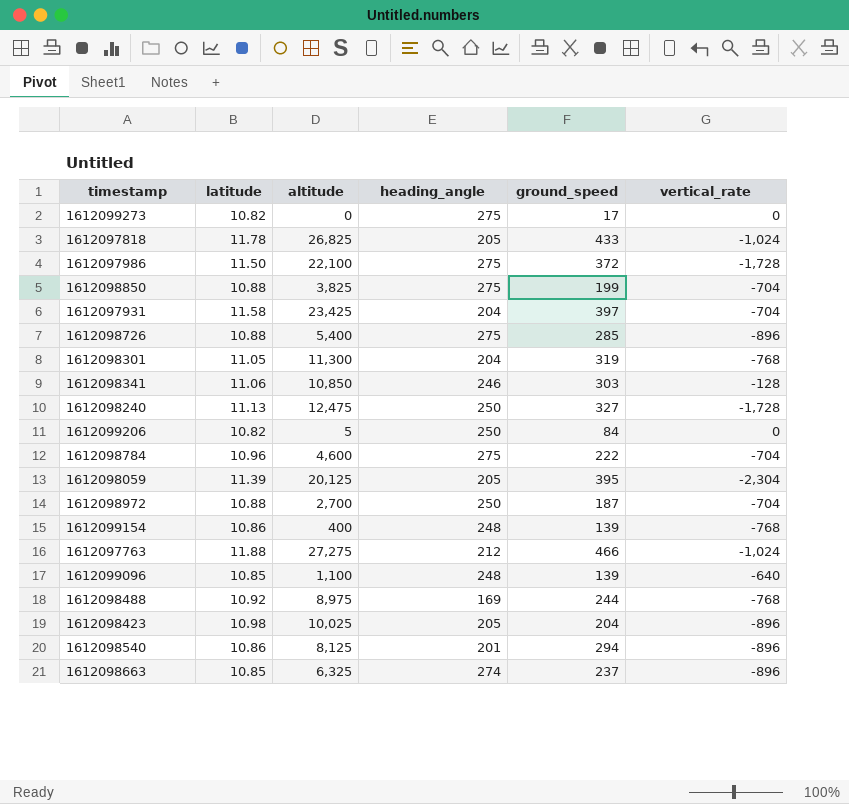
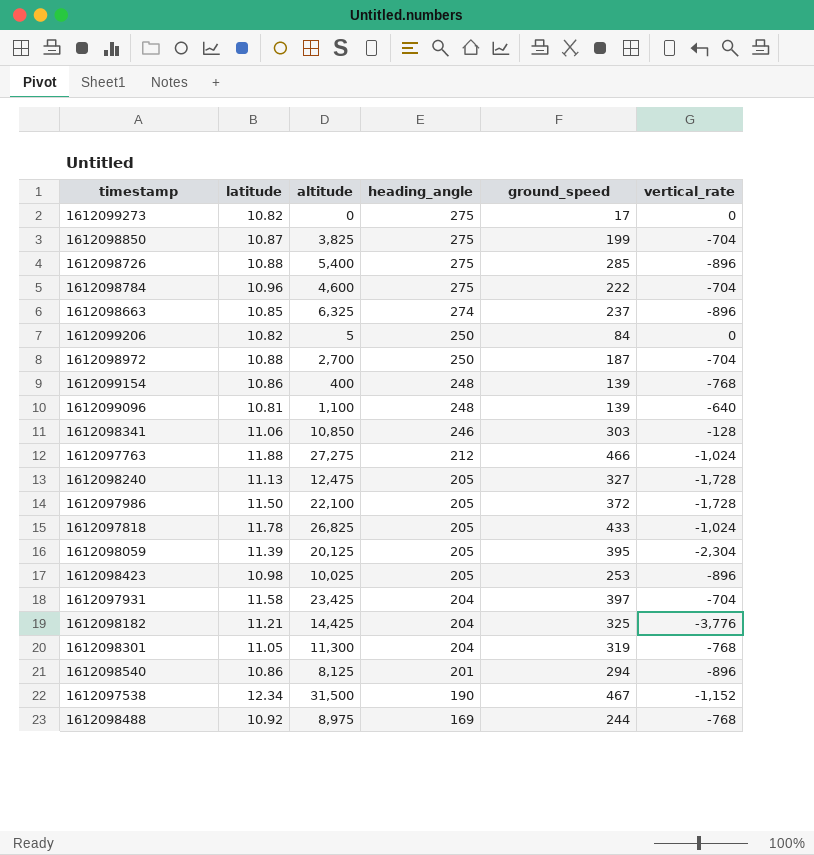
row order: none -> heading_angle descending
1612098850 | latitude: 10.88 -> 10.87
1612099096 | latitude: 10.85 -> 10.81
1612098240 | heading_angle: 250 -> 205
1612097986 | heading_angle: 275 -> 205
1612098423 | ground_speed: 204 -> 253
row 1612098182: none -> 11.21 | 14,425 | 204 | 325 | -3,776
row 1612097538: none -> 12.34 | 31,500 | 190 | 467 | -1,152

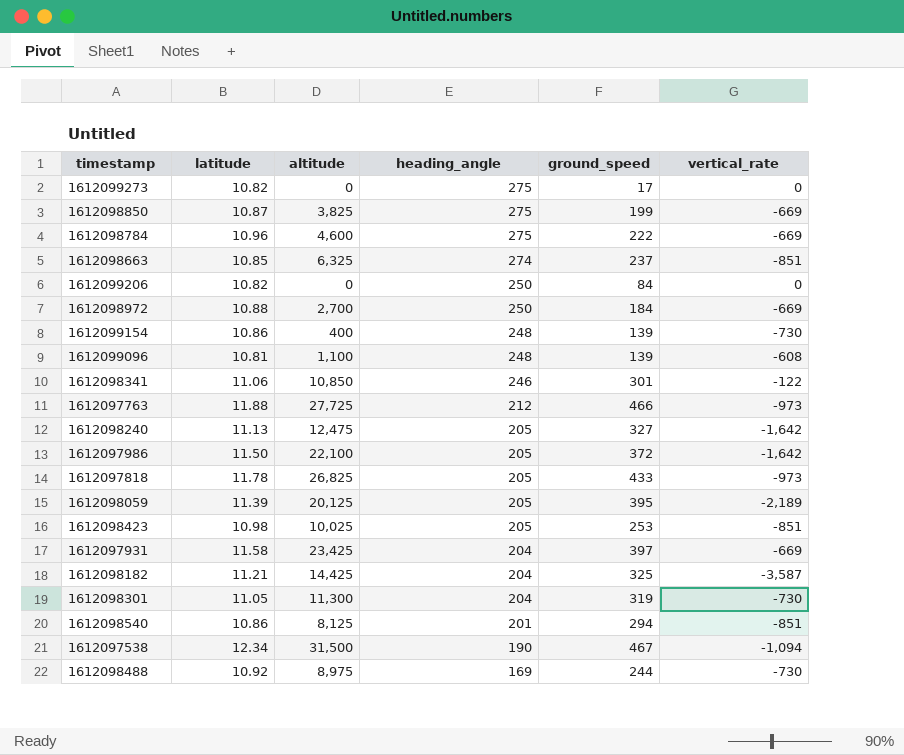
row 1612098726: 10.88 | 5,400 | 275 | 285 | -896 -> none
1612098850 | vertical_rate: -704 -> -669
1612098784 | vertical_rate: -704 -> -669
1612098663 | vertical_rate: -896 -> -851
1612099206 | altitude: 5 -> 0
1612098972 | ground_speed: 187 -> 184
1612098972 | vertical_rate: -704 -> -669
1612099154 | vertical_rate: -768 -> -730
1612099096 | vertical_rate: -640 -> -608
1612098341 | ground_speed: 303 -> 301
1612098341 | vertical_rate: -128 -> -122
1612097763 | altitude: 27,275 -> 27,725
1612097763 | vertical_rate: -1,024 -> -973
1612098240 | vertical_rate: -1,728 -> -1,642
1612097986 | vertical_rate: -1,728 -> -1,642
1612097818 | vertical_rate: -1,024 -> -973
1612098059 | vertical_rate: -2,304 -> -2,189
1612098423 | vertical_rate: -896 -> -851
1612097931 | vertical_rate: -704 -> -669
1612098182 | vertical_rate: -3,776 -> -3,587
1612098301 | vertical_rate: -768 -> -730
1612098540 | vertical_rate: -896 -> -851
1612097538 | vertical_rate: -1,152 -> -1,094
1612098488 | vertical_rate: -768 -> -730

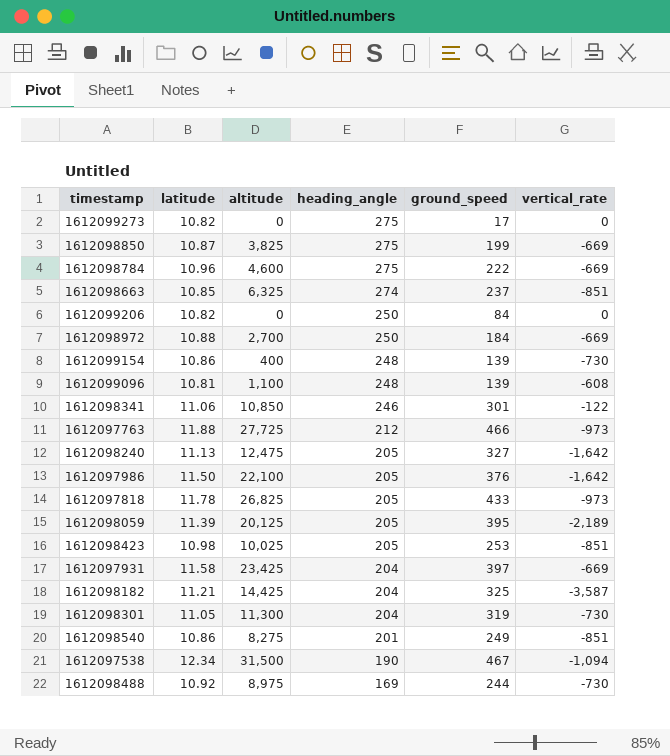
1612097986 | ground_speed: 372 -> 376
1612098540 | altitude: 8,125 -> 8,275
1612098540 | ground_speed: 294 -> 249

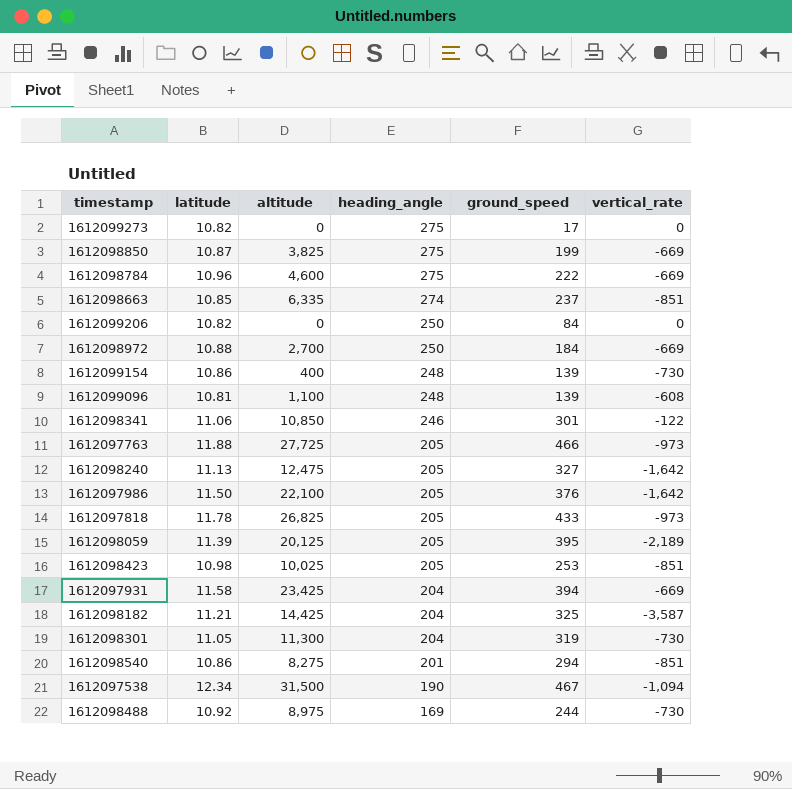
1612098663 | altitude: 6,325 -> 6,335
1612097763 | heading_angle: 212 -> 205
1612097931 | ground_speed: 397 -> 394
1612098540 | ground_speed: 249 -> 294

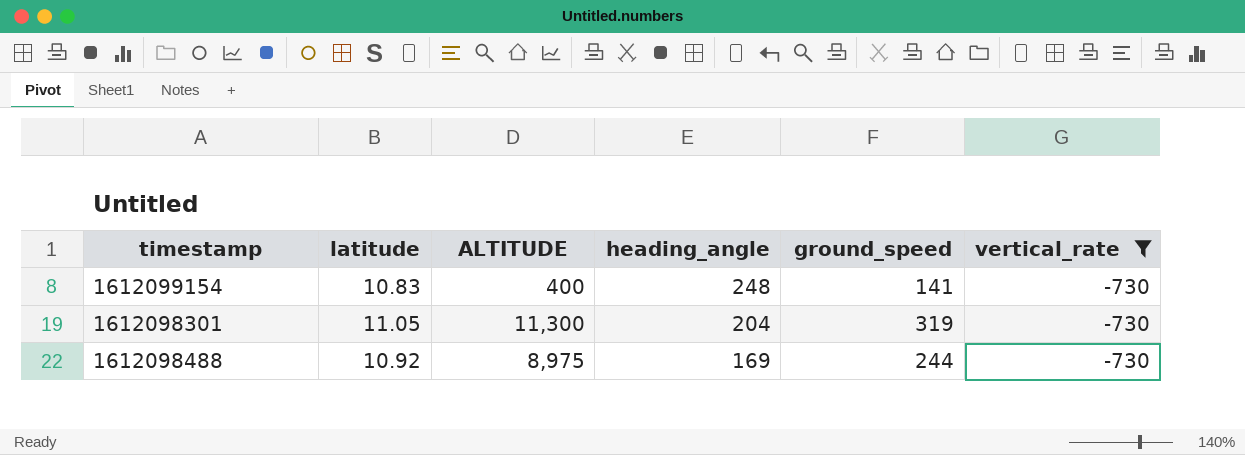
filter: none -> vertical_rate = -730
column name: altitude -> ALTITUDE
1612099154 | latitude: 10.86 -> 10.83
1612099154 | ground_speed: 139 -> 141

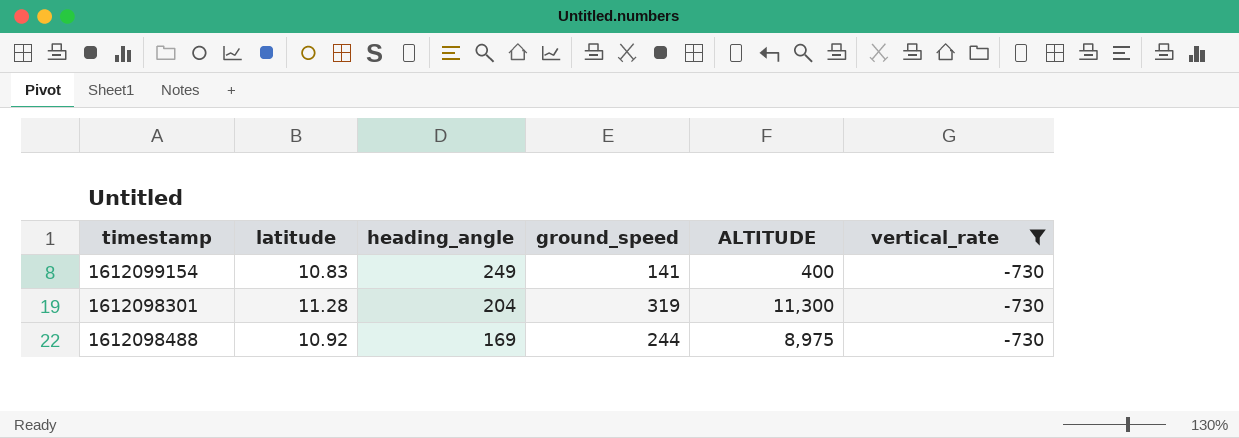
column ALTITUDE | position: 3 -> 5
1612099154 | heading_angle: 248 -> 249
1612098301 | latitude: 11.05 -> 11.28

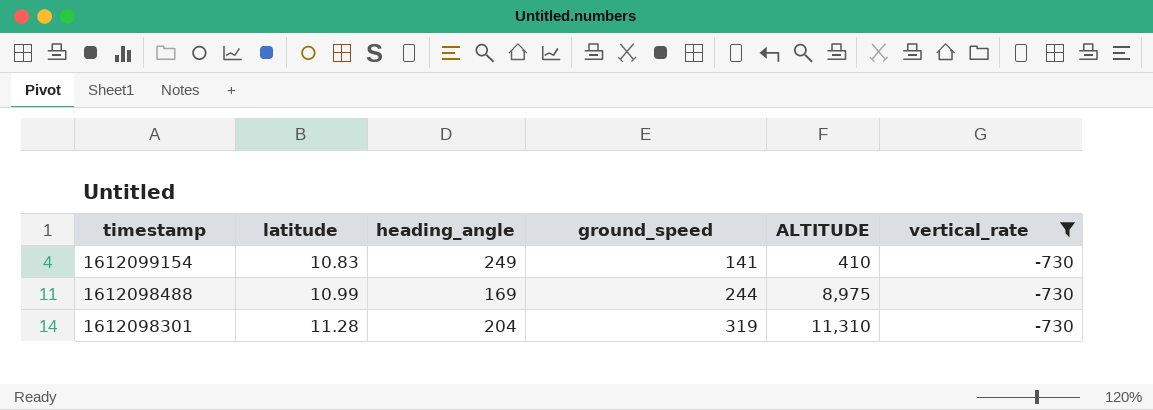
row order: heading_angle descending -> timestamp descending
1612099154 | ALTITUDE: 400 -> 410
1612098488 | latitude: 10.92 -> 10.99
1612098301 | ALTITUDE: 11,300 -> 11,310

